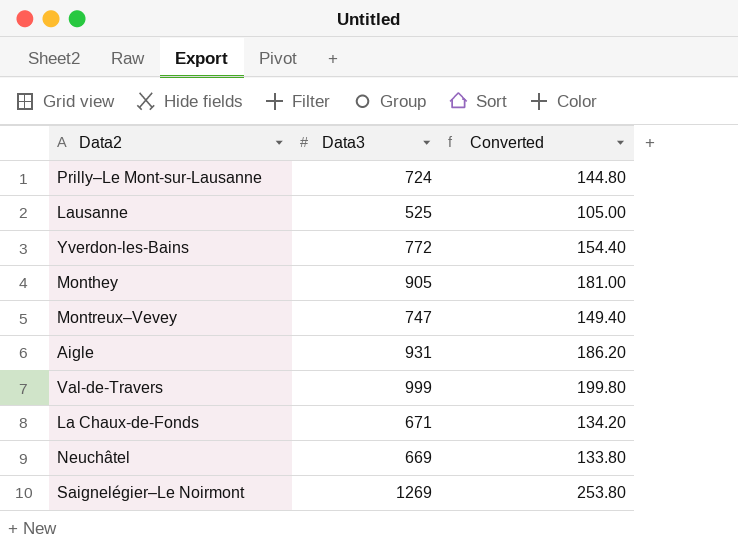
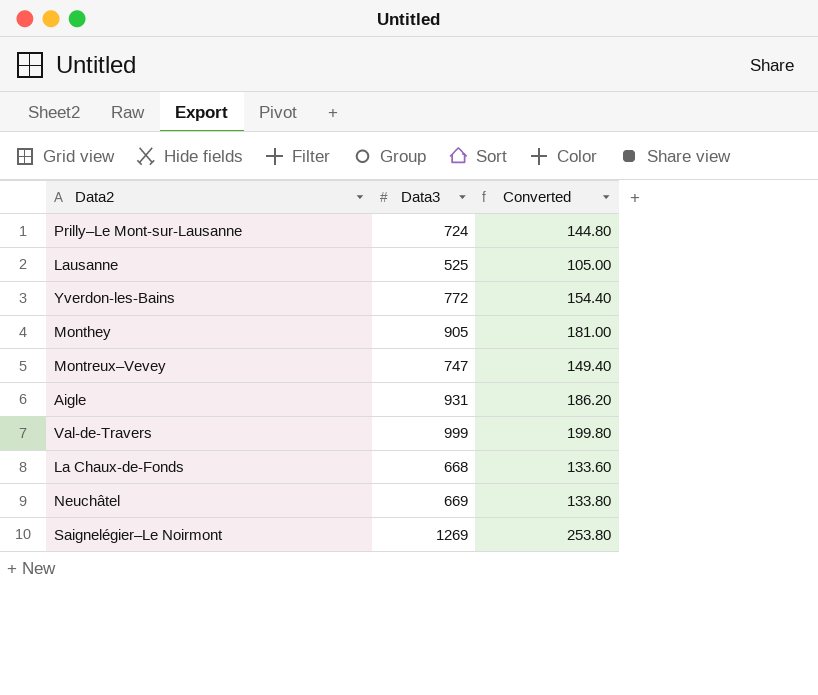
La Chaux-de-Fonds | Data3: 671 -> 668
La Chaux-de-Fonds | Converted: 134.20 -> 133.60

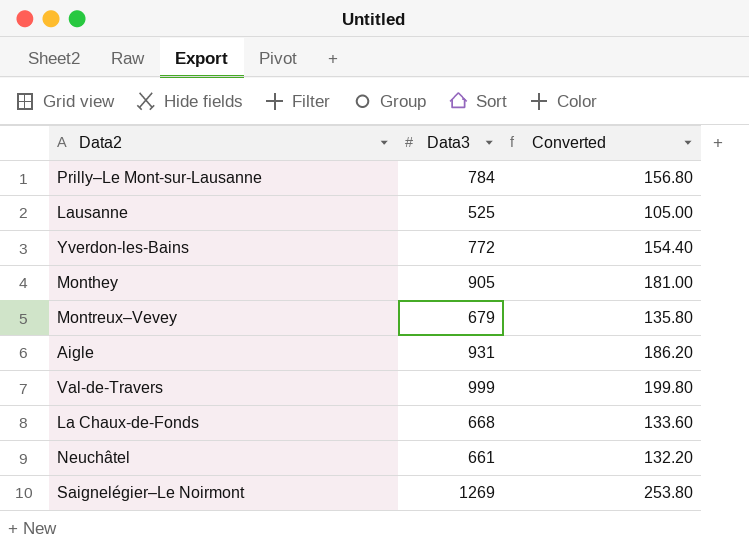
Prilly–Le Mont-sur-Lausanne | Data3: 724 -> 784
Prilly–Le Mont-sur-Lausanne | Converted: 144.80 -> 156.80
Montreux–Vevey | Data3: 747 -> 679
Montreux–Vevey | Converted: 149.40 -> 135.80
Neuchâtel | Data3: 669 -> 661
Neuchâtel | Converted: 133.80 -> 132.20

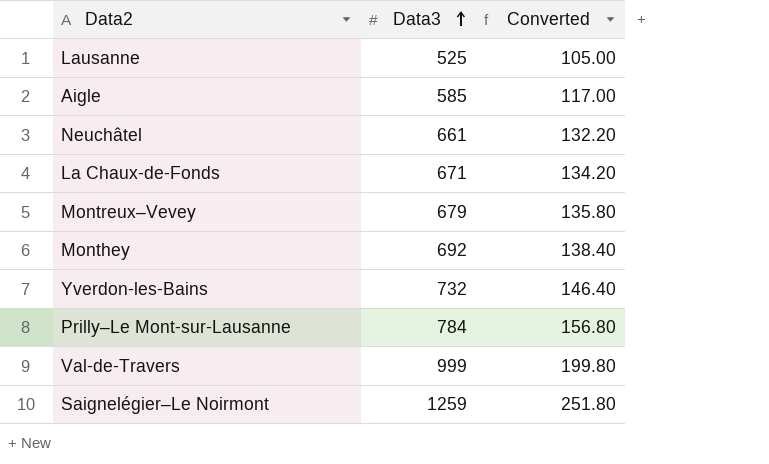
row order: none -> Data3 ascending
Aigle | Data3: 931 -> 585
Aigle | Converted: 186.20 -> 117.00
La Chaux-de-Fonds | Data3: 668 -> 671
La Chaux-de-Fonds | Converted: 133.60 -> 134.20
Monthey | Data3: 905 -> 692
Monthey | Converted: 181.00 -> 138.40
Yverdon-les-Bains | Data3: 772 -> 732
Yverdon-les-Bains | Converted: 154.40 -> 146.40
Saignelégier–Le Noirmont | Data3: 1269 -> 1259
Saignelégier–Le Noirmont | Converted: 253.80 -> 251.80

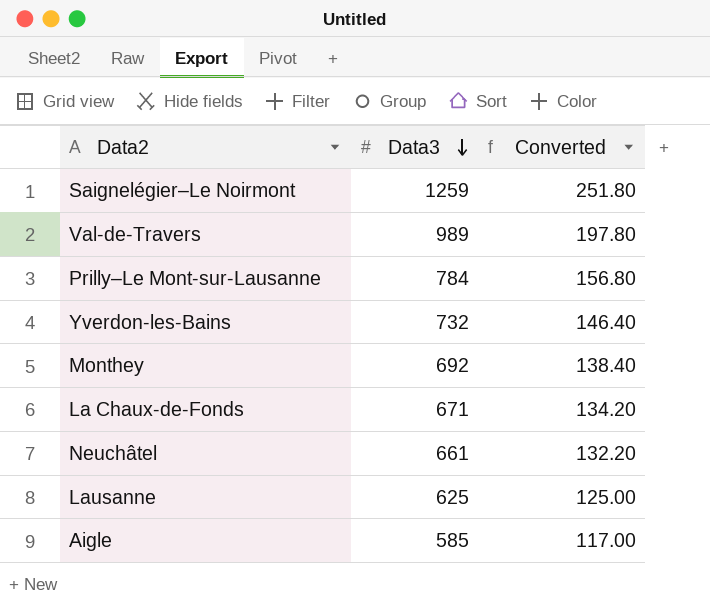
row order: Data3 ascending -> Data3 descending
row Montreux–Vevey: 679 | 135.80 -> none
Val-de-Travers | Data3: 999 -> 989
Val-de-Travers | Converted: 199.80 -> 197.80
Lausanne | Data3: 525 -> 625
Lausanne | Converted: 105.00 -> 125.00

